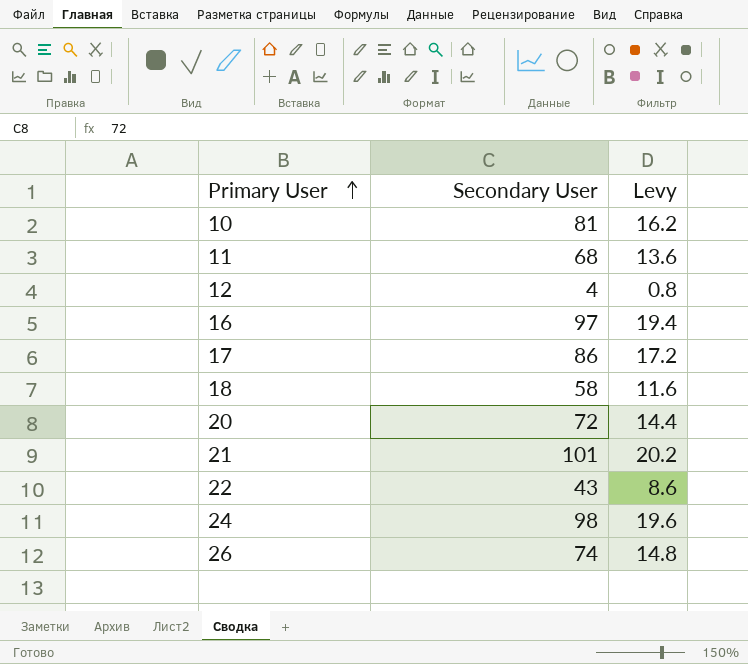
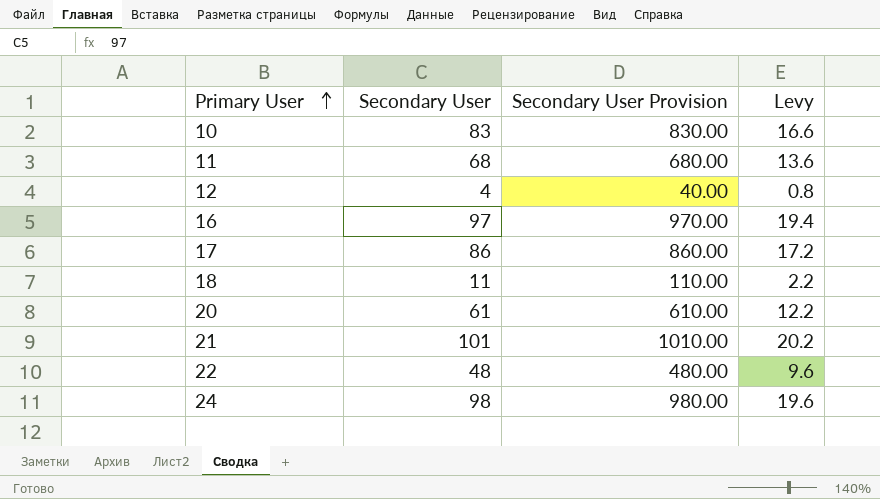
column Secondary User Provision | formula: none -> [Secondary User] * 10
row 26: 74 | 14.8 -> none
10 | Secondary User: 81 -> 83
10 | Levy: 16.2 -> 16.6
18 | Secondary User: 58 -> 11
18 | Levy: 11.6 -> 2.2
20 | Secondary User: 72 -> 61
20 | Levy: 14.4 -> 12.2
22 | Secondary User: 43 -> 48
22 | Levy: 8.6 -> 9.6

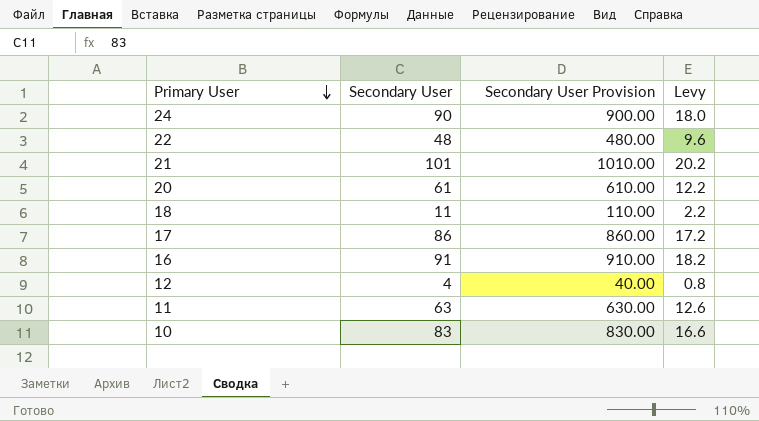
row order: Primary User ascending -> Primary User descending
24 | Secondary User: 98 -> 90
24 | Secondary User Provision: 980.00 -> 900.00
24 | Levy: 19.6 -> 18.0
16 | Secondary User: 97 -> 91
16 | Secondary User Provision: 970.00 -> 910.00
16 | Levy: 19.4 -> 18.2
11 | Secondary User: 68 -> 63
11 | Secondary User Provision: 680.00 -> 630.00
11 | Levy: 13.6 -> 12.6

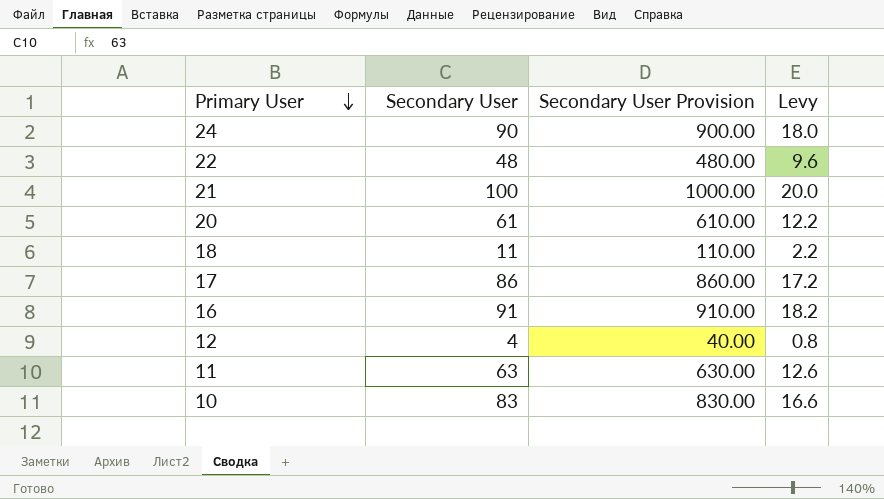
21 | Secondary User: 101 -> 100
21 | Secondary User Provision: 1010.00 -> 1000.00
21 | Levy: 20.2 -> 20.0

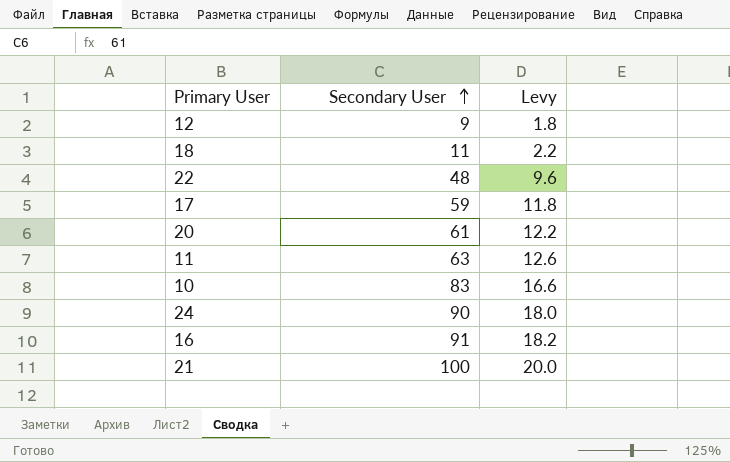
row order: Primary User descending -> Secondary User ascending
column Secondary User Provision | formula: [Secondary User] * 10 -> none
12 | Secondary User: 4 -> 9
12 | Levy: 0.8 -> 1.8
17 | Secondary User: 86 -> 59
17 | Levy: 17.2 -> 11.8

